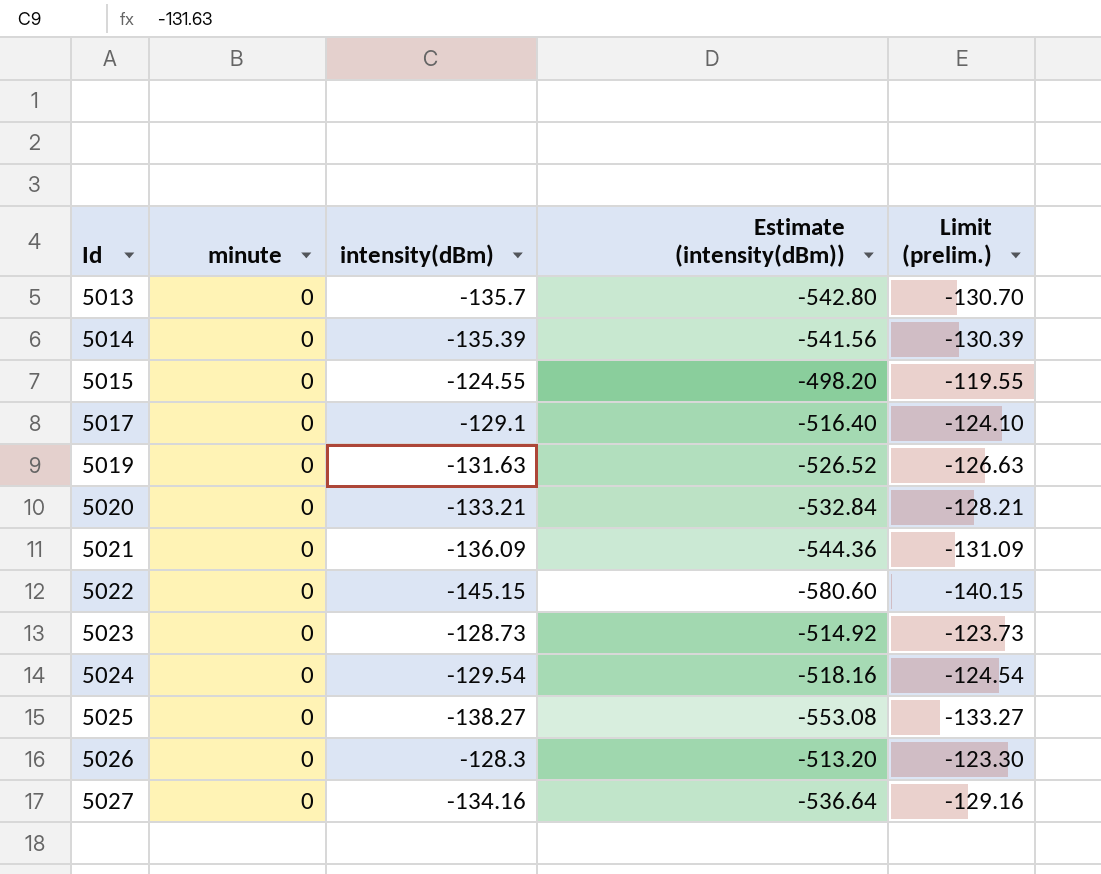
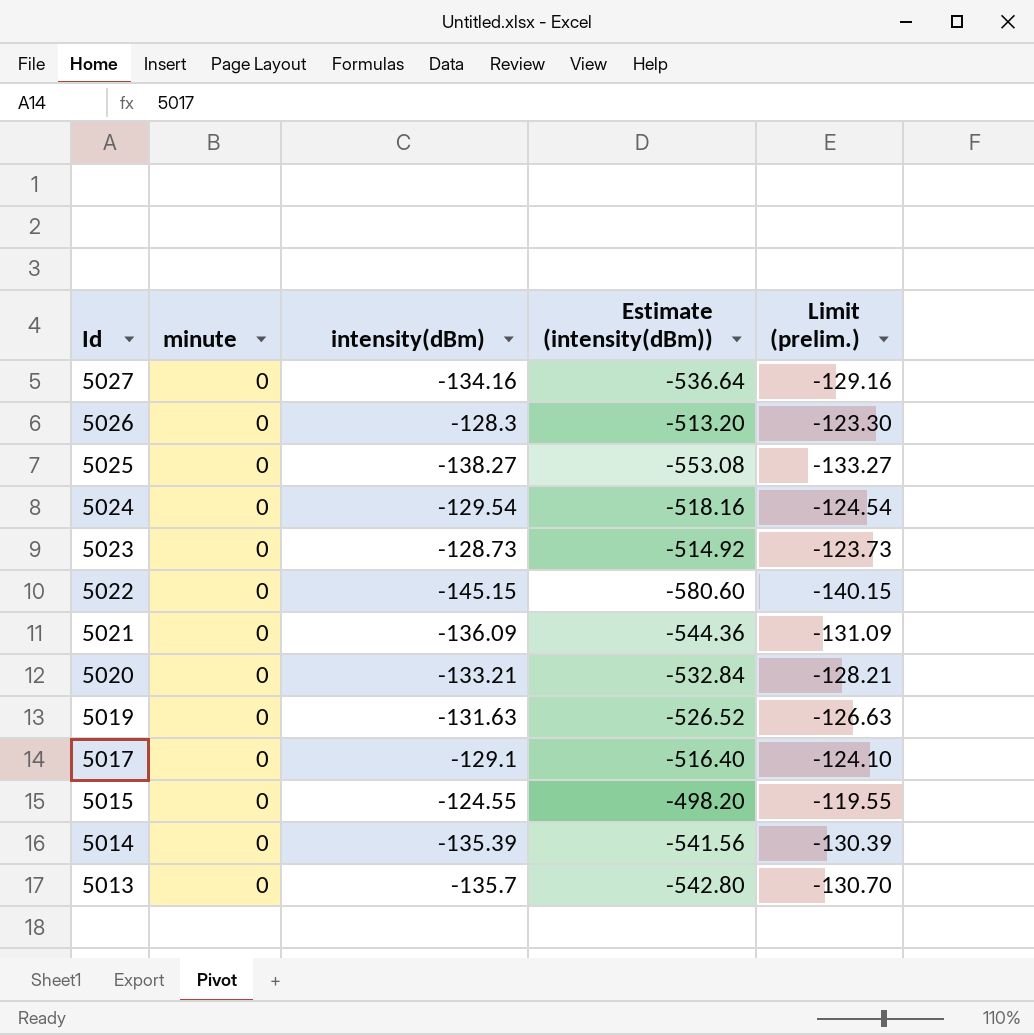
row order: Id ascending -> Id descending

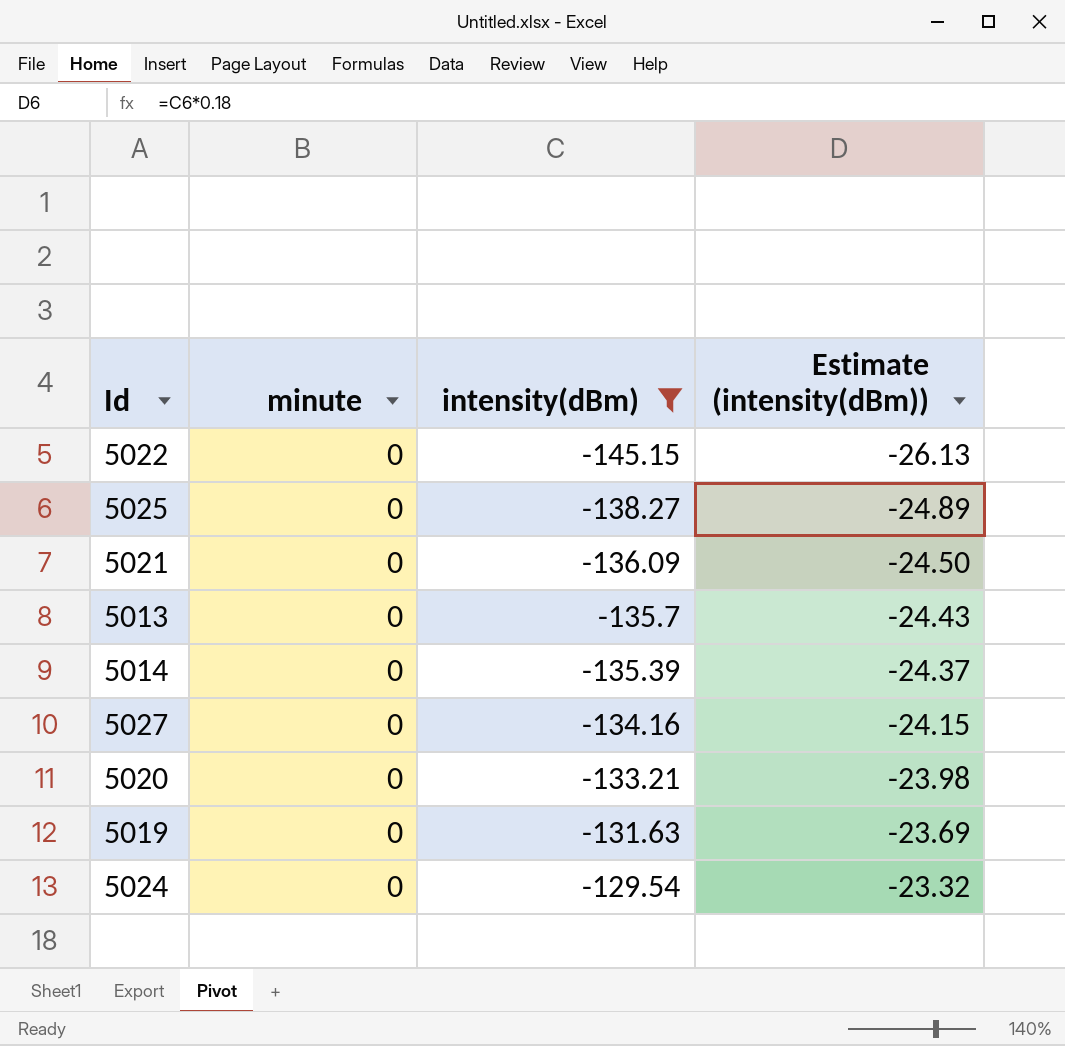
filter: none -> intensity(dBm) <= -129.54
row order: Id descending -> intensity(dBm) ascending
column Limit (prelim.) | formula: [intensity(dBm)] + 5 -> none
column Estimate (intensity(dBm)) | formula: [intensity(dBm)] * 4 -> [intensity(dBm)] * 0.18

